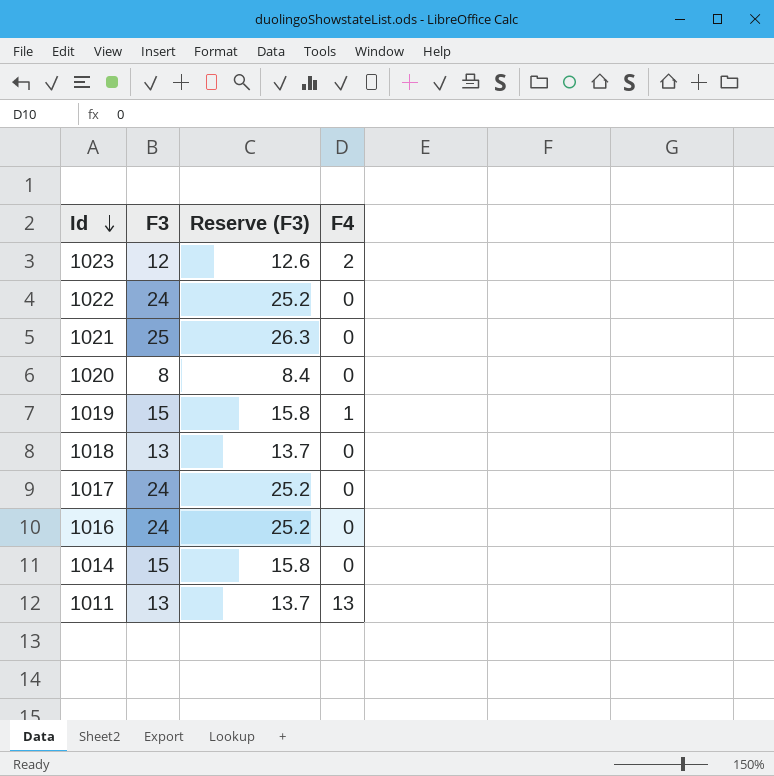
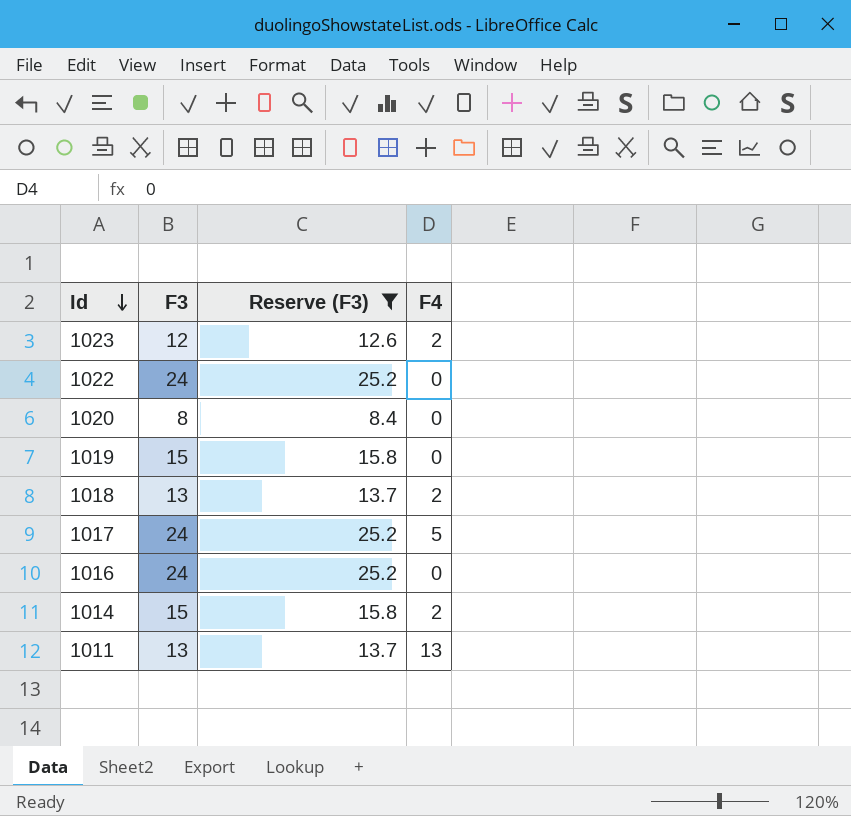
filter: none -> Reserve (F3) != 26.3
1019 | F4: 1 -> 0
1018 | F4: 0 -> 2
1017 | F4: 0 -> 5
1014 | F4: 0 -> 2

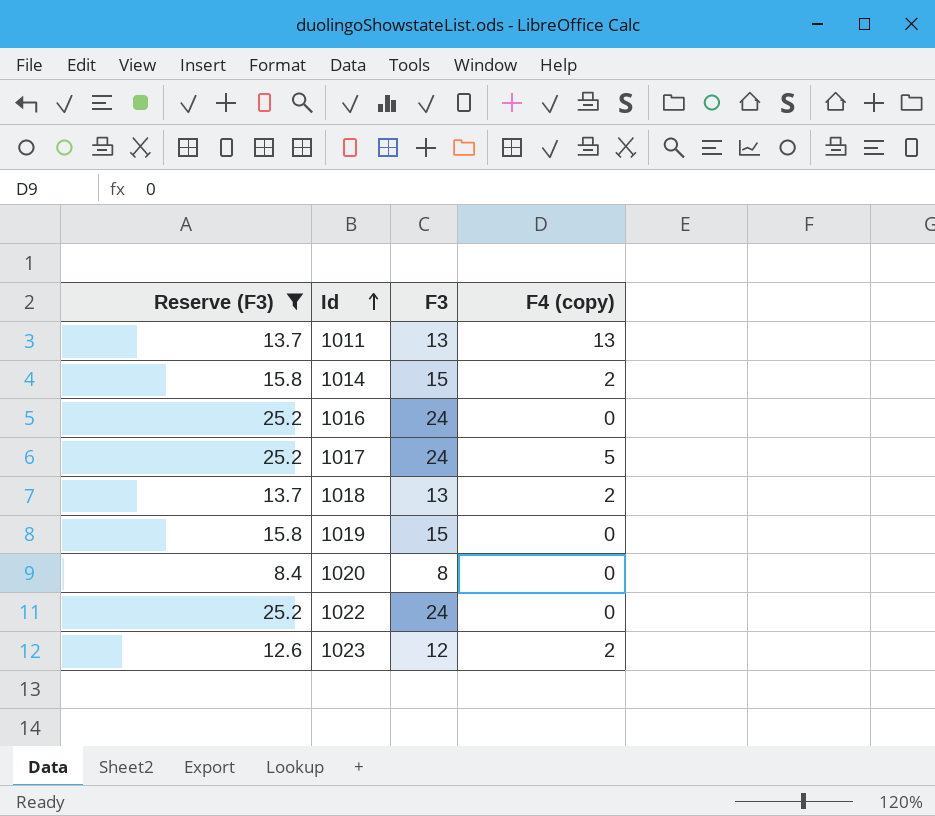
row order: Id descending -> Id ascending
column Reserve (F3) | position: 3 -> 1
column name: F4 -> F4 (copy)

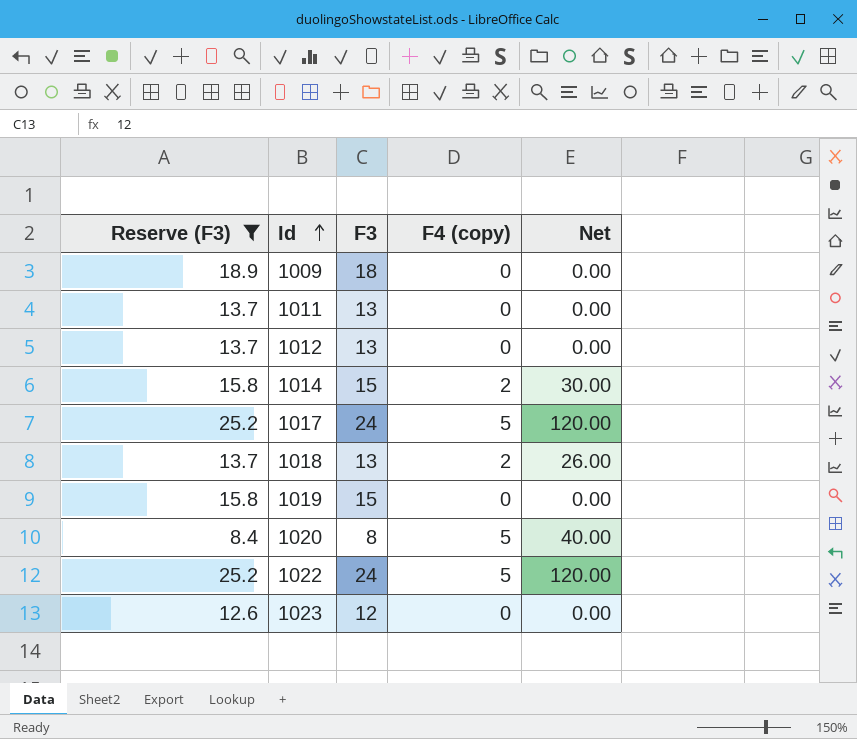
column Net | formula: none -> [F3] * [F4 (copy)]
row 1016: 25.2 | 24 | 0 -> none
row 1009: none -> 18.9 | 18 | 0 | 0.00
1011 | F4 (copy): 13 -> 0
row 1012: none -> 13.7 | 13 | 0 | 0.00
1020 | F4 (copy): 0 -> 5
1022 | F4 (copy): 0 -> 5
1023 | F4 (copy): 2 -> 0

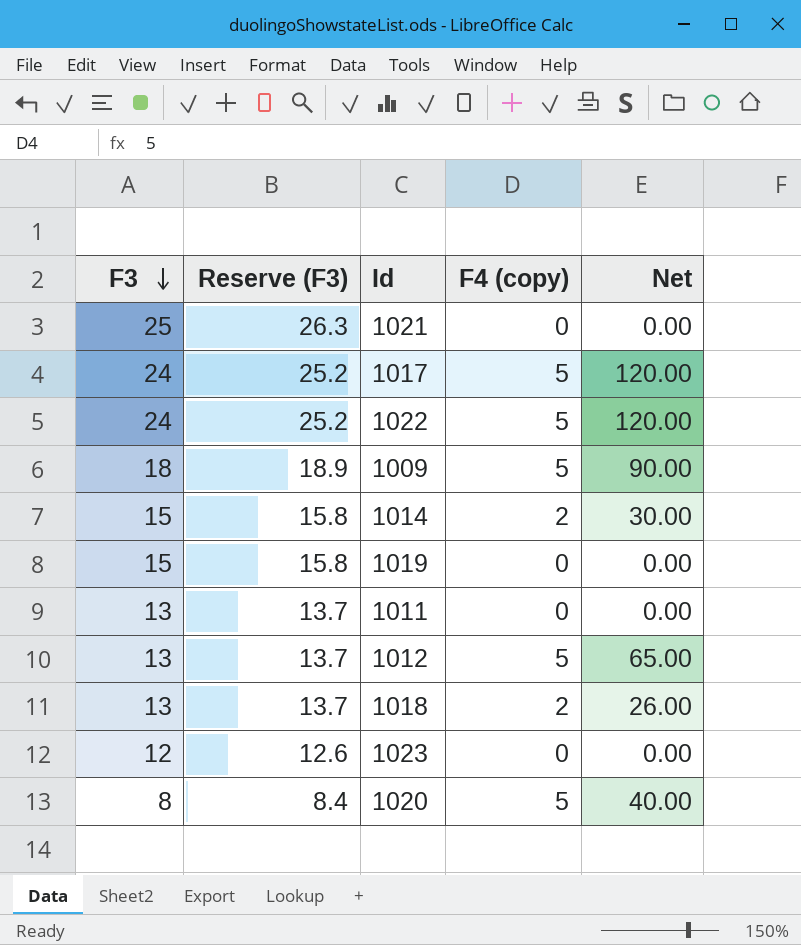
filter: Reserve (F3) != 26.3 -> none
row order: Id ascending -> F3 descending
column F3 | position: 3 -> 1
1009 | F4 (copy): 0 -> 5
1009 | Net: 0.00 -> 90.00
1012 | F4 (copy): 0 -> 5
1012 | Net: 0.00 -> 65.00

